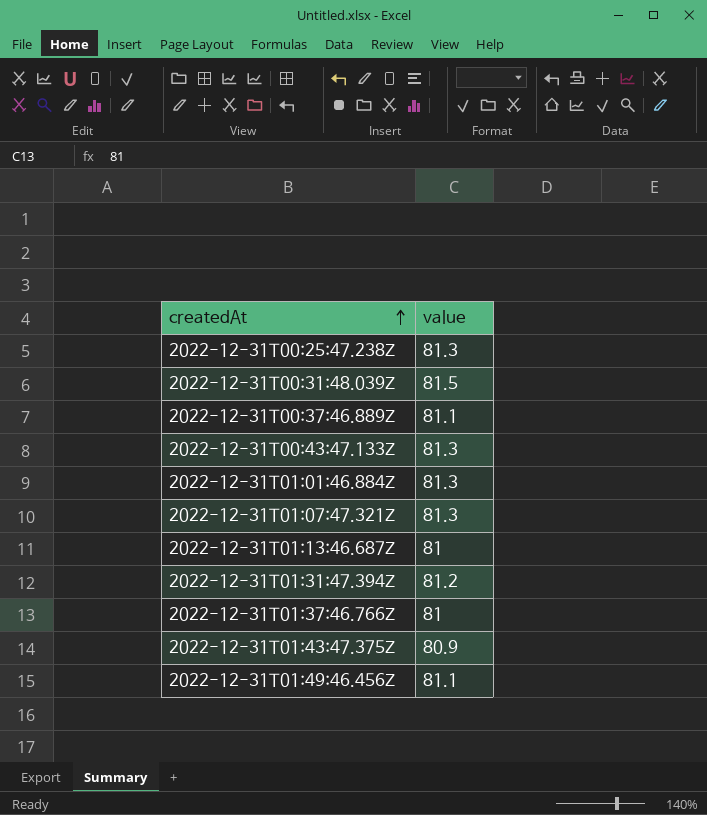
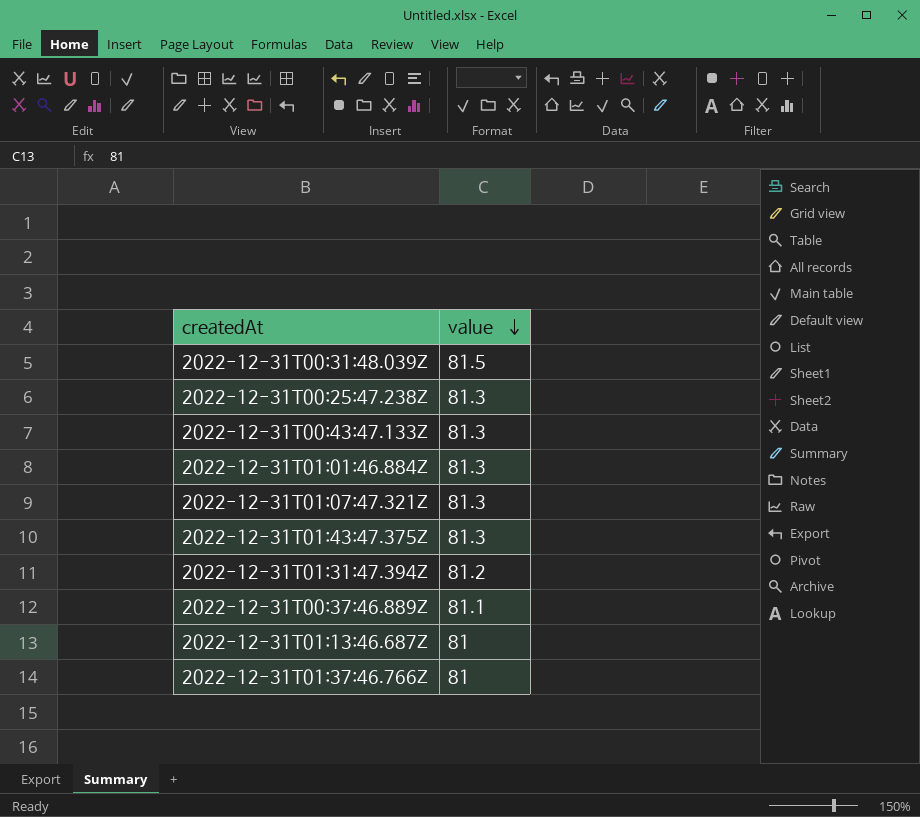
row order: createdAt ascending -> value descending
row 2022-12-31T01:49:46.456Z: 81.1 -> none
2022-12-31T01:43:47.375Z | value: 80.9 -> 81.3

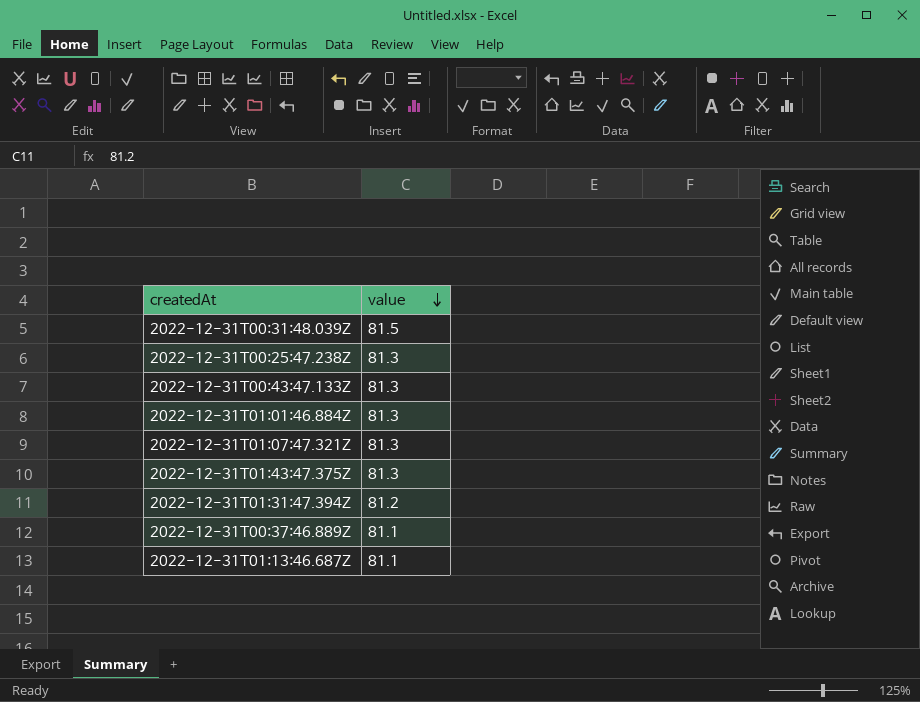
row 2022-12-31T01:37:46.766Z: 81 -> none
2022-12-31T01:13:46.687Z | value: 81 -> 81.1

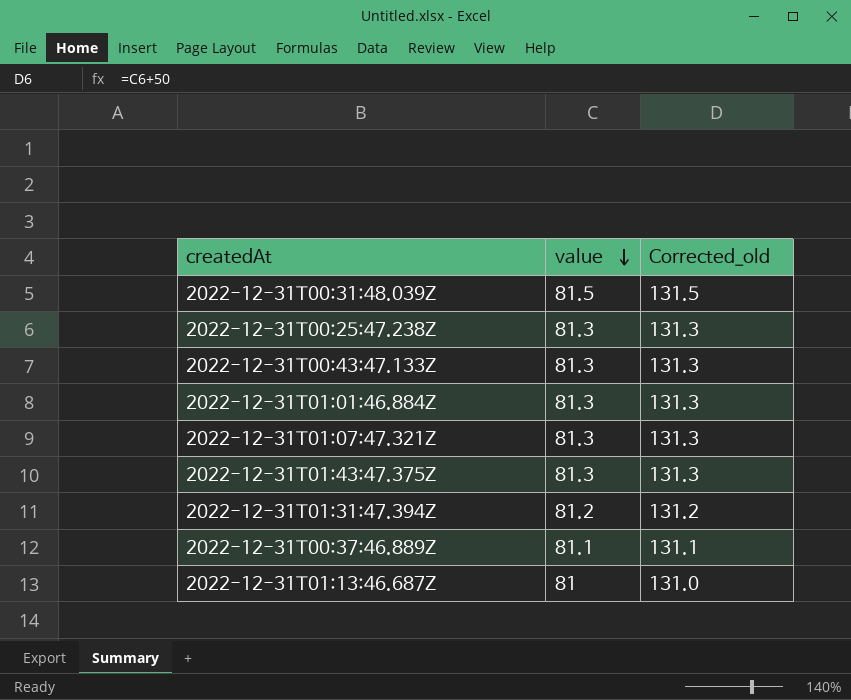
column Corrected_old | formula: none -> [value] + 50
2022-12-31T01:13:46.687Z | value: 81.1 -> 81

